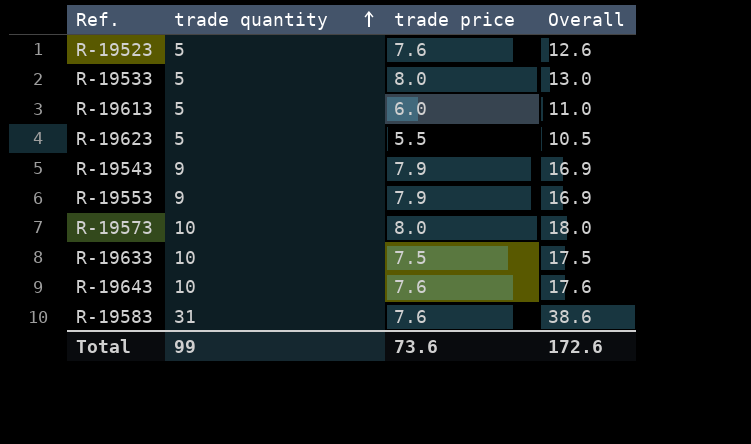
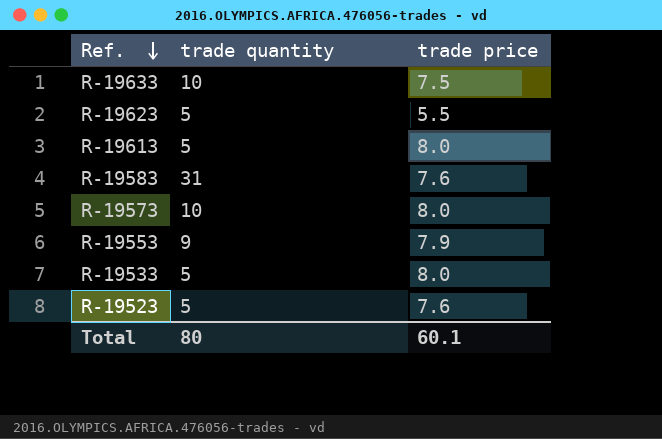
row order: trade quantity ascending -> Ref. descending
column Overall | formula: [trade quantity] + [trade price] -> none
row R-19543: 9 | 7.9 | 16.9 -> none
row R-19643: 10 | 7.6 | 17.6 -> none
R-19613 | trade price: 6.0 -> 8.0
Total | trade quantity: 99 -> 80
Total | trade price: 73.6 -> 60.1

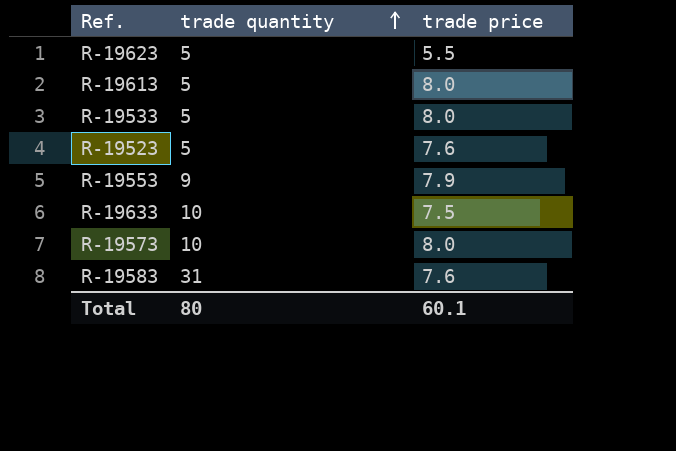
row order: Ref. descending -> trade quantity ascending

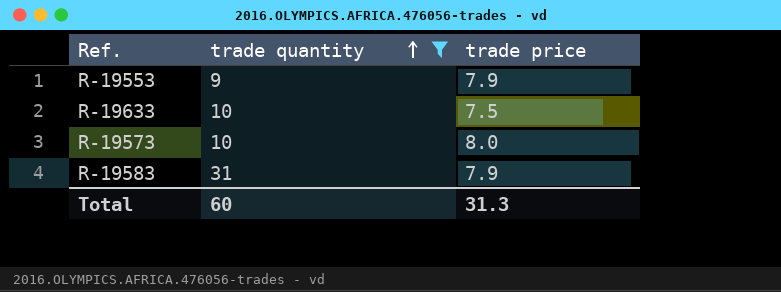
filter: none -> trade quantity != 5
R-19583 | trade price: 7.6 -> 7.9
Total | trade quantity: 80 -> 60
Total | trade price: 60.1 -> 31.3

